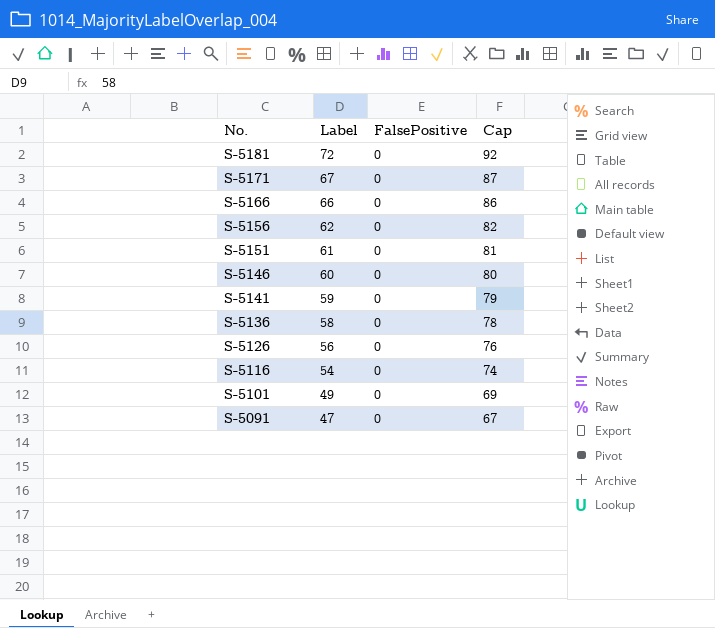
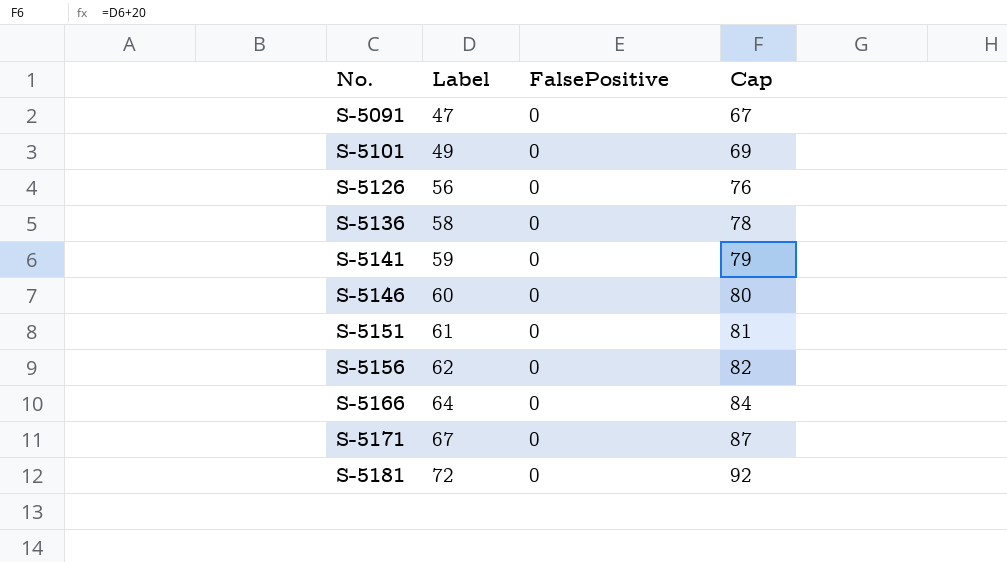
row order: No. descending -> No. ascending
row S-5116: 54 | 0 | 74 -> none
S-5166 | Label: 66 -> 64
S-5166 | Cap: 86 -> 84

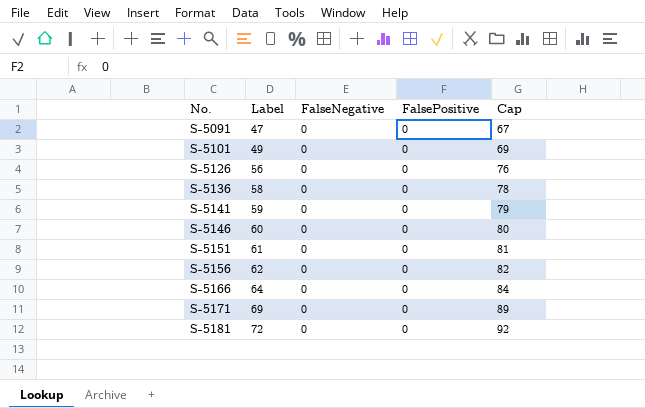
column FalseNegative | position: none -> 3
S-5171 | Label: 67 -> 69
S-5171 | Cap: 87 -> 89

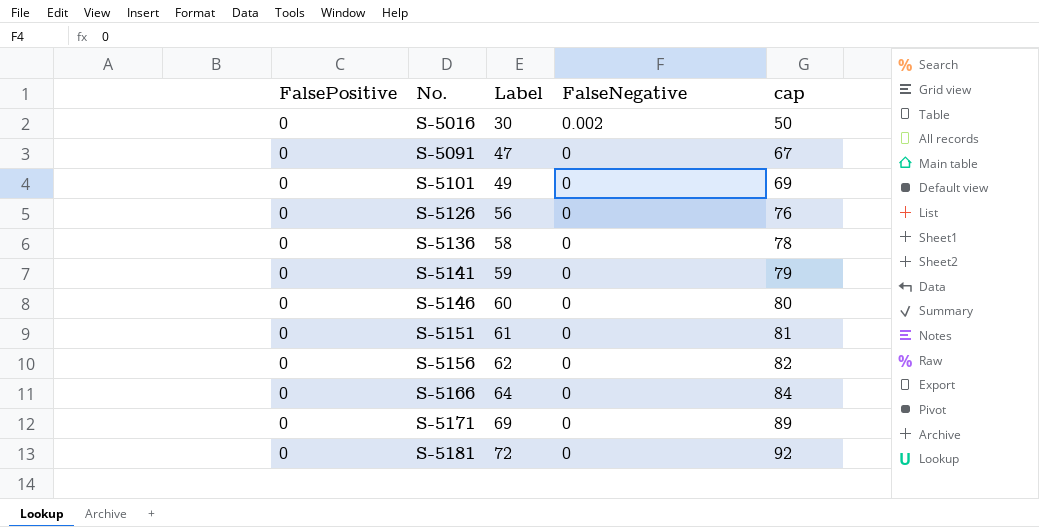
column FalsePositive | position: 4 -> 1
column name: Cap -> cap
row S-5016: none -> 0 | 30 | 0.002 | 50

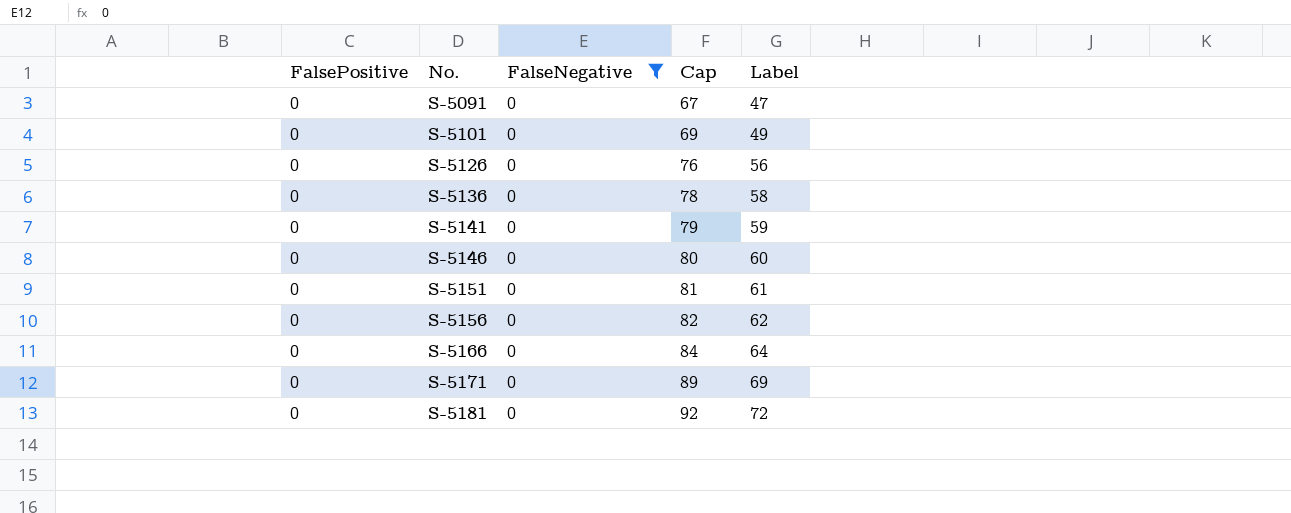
filter: none -> FalseNegative = 0
column name: cap -> Cap
column Label | position: 3 -> 5

